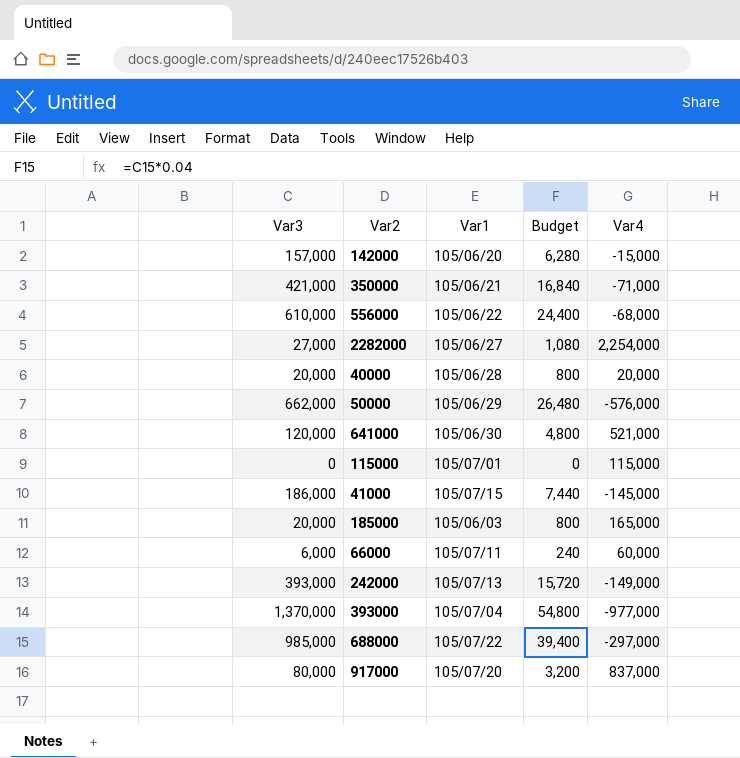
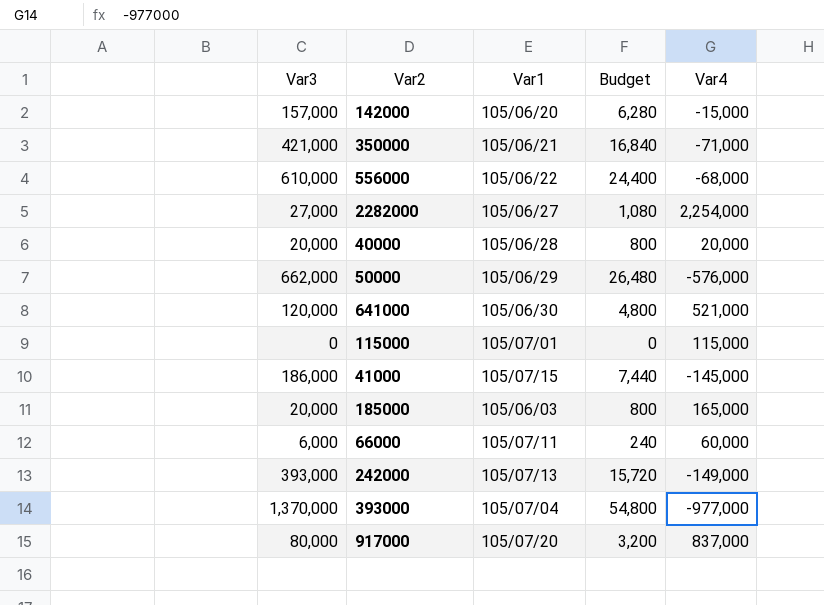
row 688000: 985,000 | 105/07/22 | 39,400 | -297,000 -> none

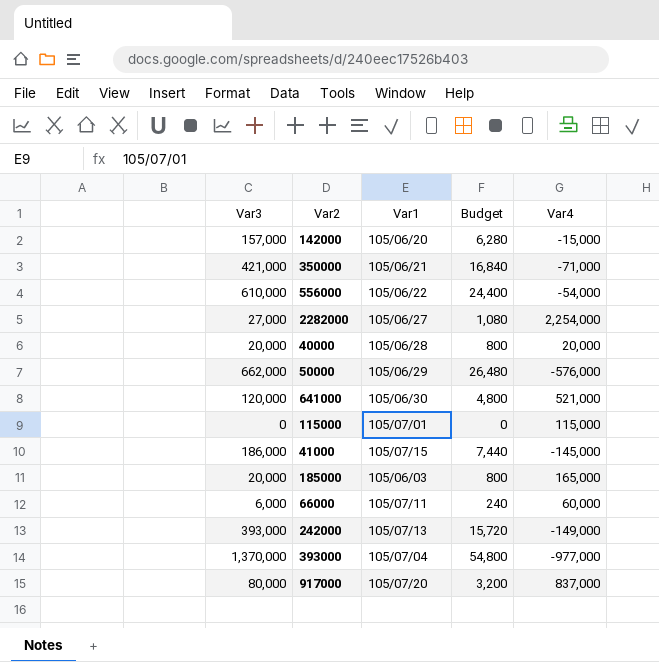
556000 | Var4: -68,000 -> -54,000

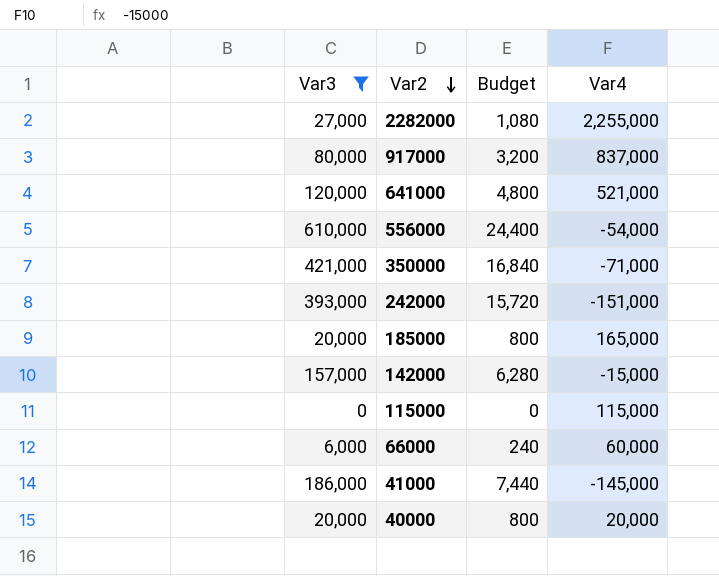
filter: none -> Var3 <= 610,000
row order: none -> Var2 descending
column Var1 | position: 3 -> none
2282000 | Var4: 2,254,000 -> 2,255,000
242000 | Var4: -149,000 -> -151,000

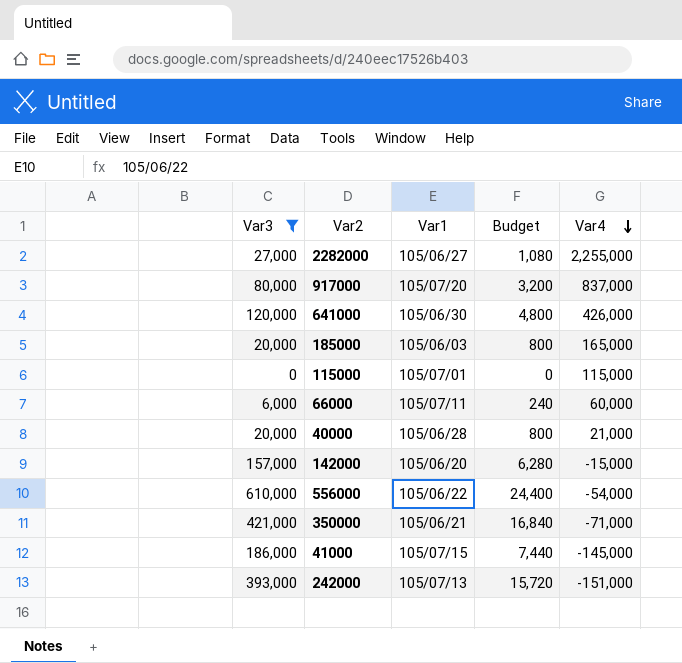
row order: Var2 descending -> Var4 descending
column Var1 | position: none -> 3
641000 | Var4: 521,000 -> 426,000
40000 | Var4: 20,000 -> 21,000

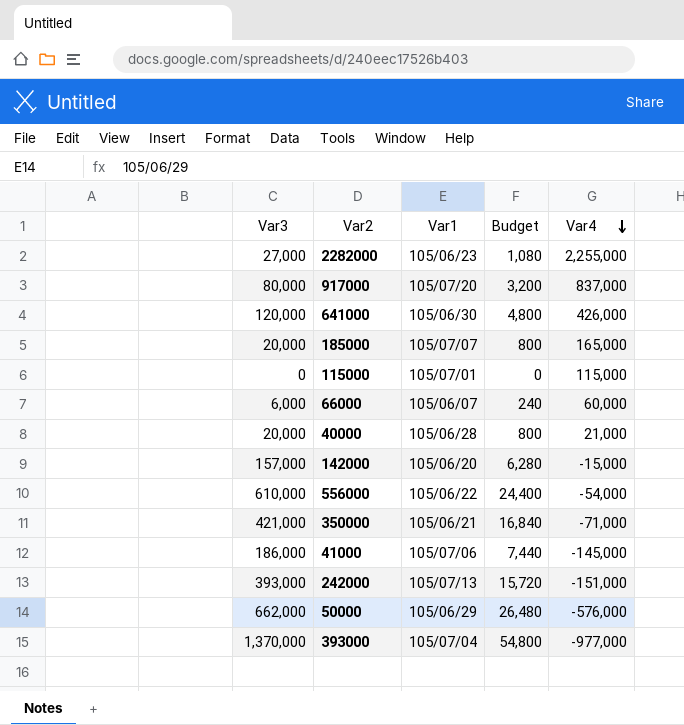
filter: Var3 <= 610,000 -> none
2282000 | Var1: 105/06/27 -> 105/06/23
185000 | Var1: 105/06/03 -> 105/07/07
66000 | Var1: 105/07/11 -> 105/06/07
41000 | Var1: 105/07/15 -> 105/07/06

